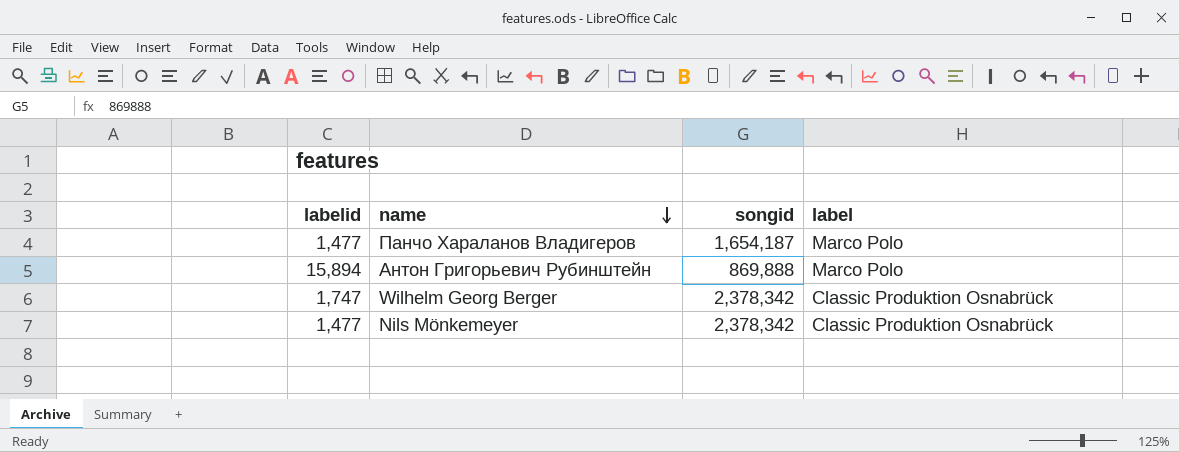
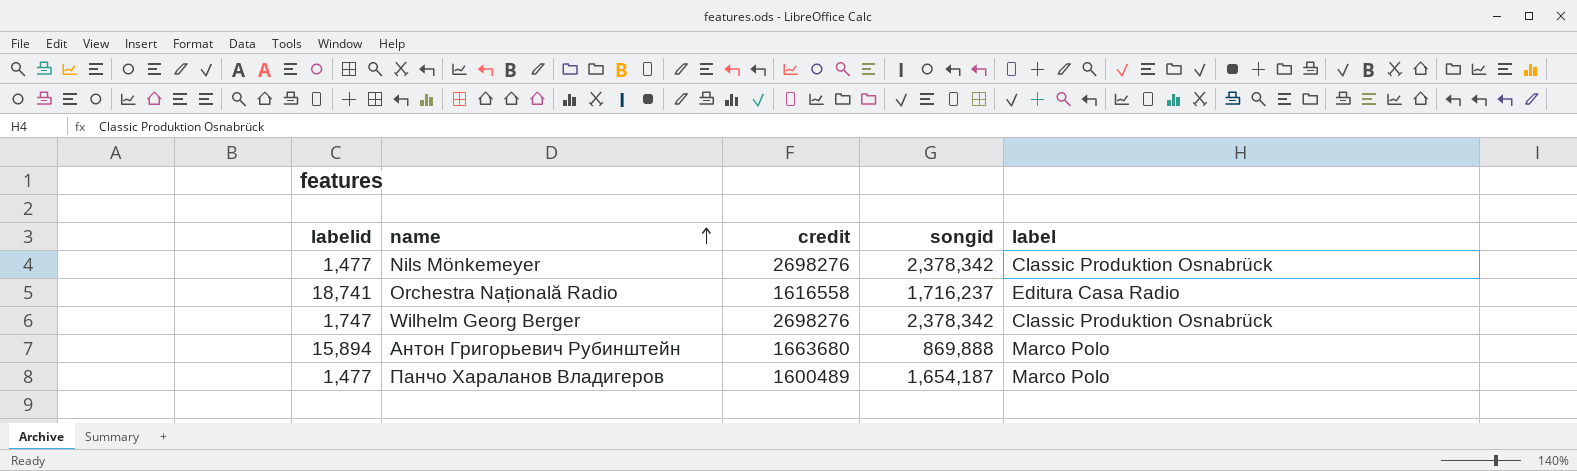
row order: name descending -> name ascending
column credit | position: none -> 3
row Orchestra Națională Radio: none -> 18,741 | 1616558 | 1,716,237 | Editura Casa Radio

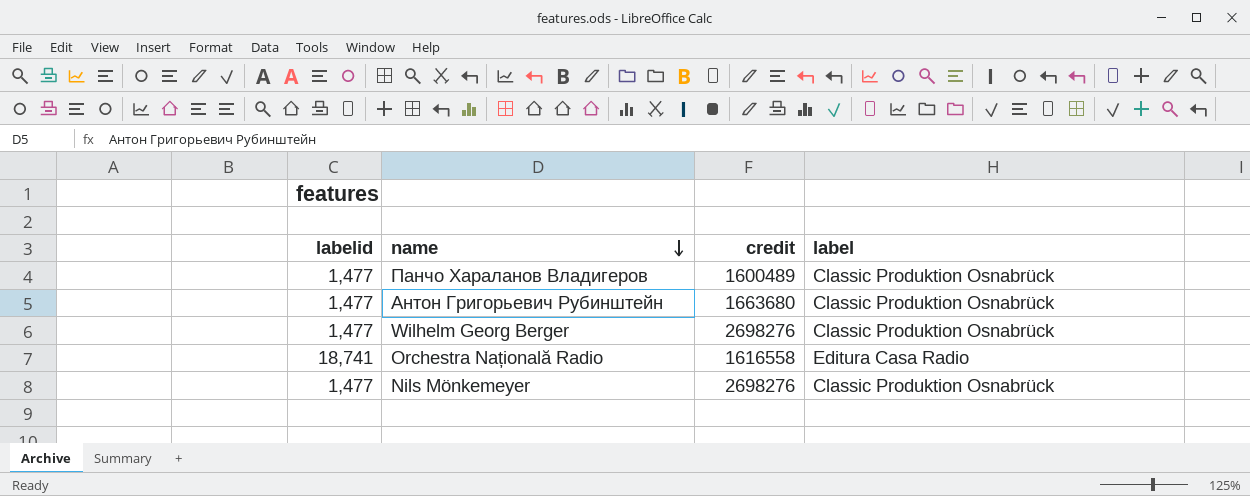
row order: name ascending -> name descending
column songid | position: 4 -> none
Панчо Хараланов Владигеров | label: Marco Polo -> Classic Produktion Osnabrück
Антон Григорьевич Рубинштейн | labelid: 15,894 -> 1,477
Антон Григорьевич Рубинштейн | label: Marco Polo -> Classic Produktion Osnabrück
Wilhelm Georg Berger | labelid: 1,747 -> 1,477

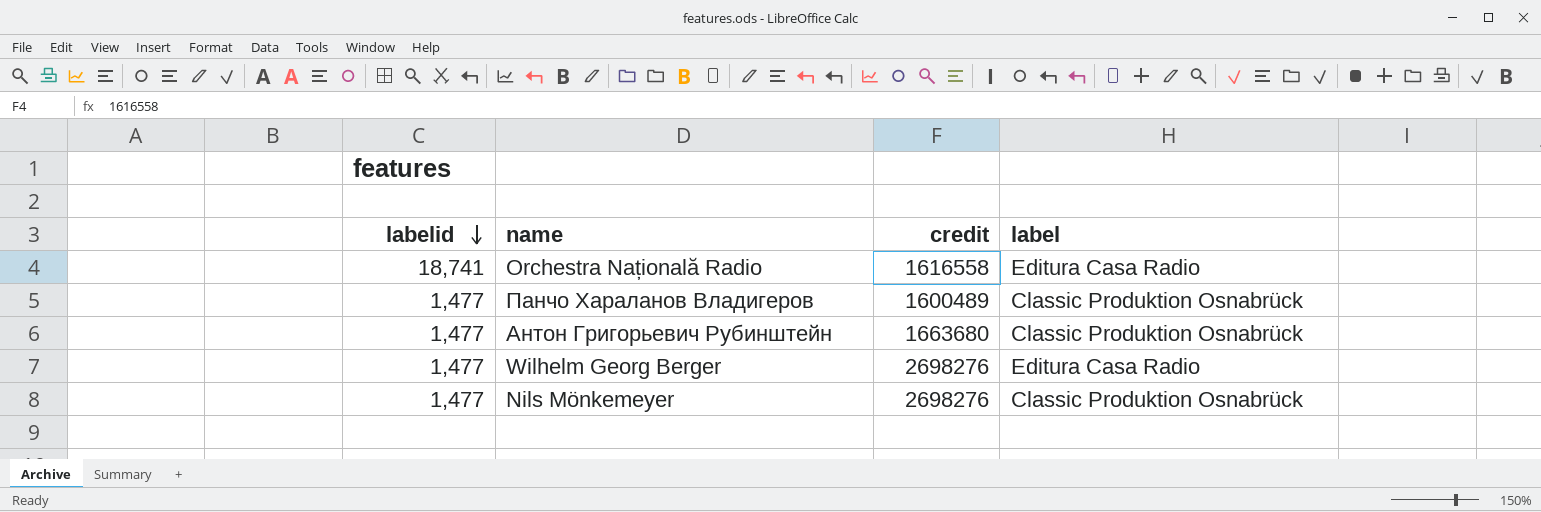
row order: name descending -> labelid descending
Wilhelm Georg Berger | label: Classic Produktion Osnabrück -> Editura Casa Radio

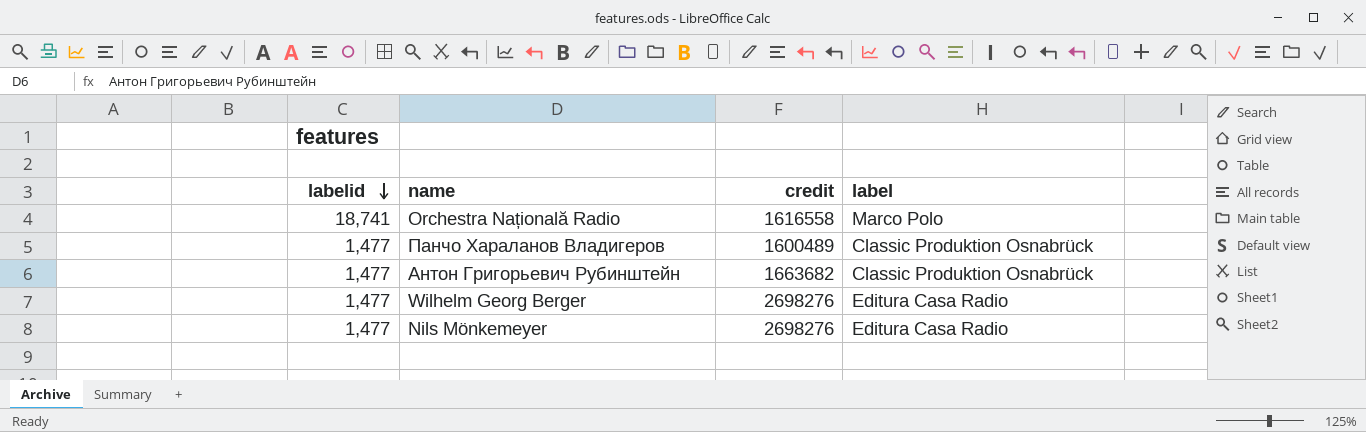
Orchestra Națională Radio | label: Editura Casa Radio -> Marco Polo
Антон Григорьевич Рубинштейн | credit: 1663680 -> 1663682
Nils Mönkemeyer | label: Classic Produktion Osnabrück -> Editura Casa Radio

